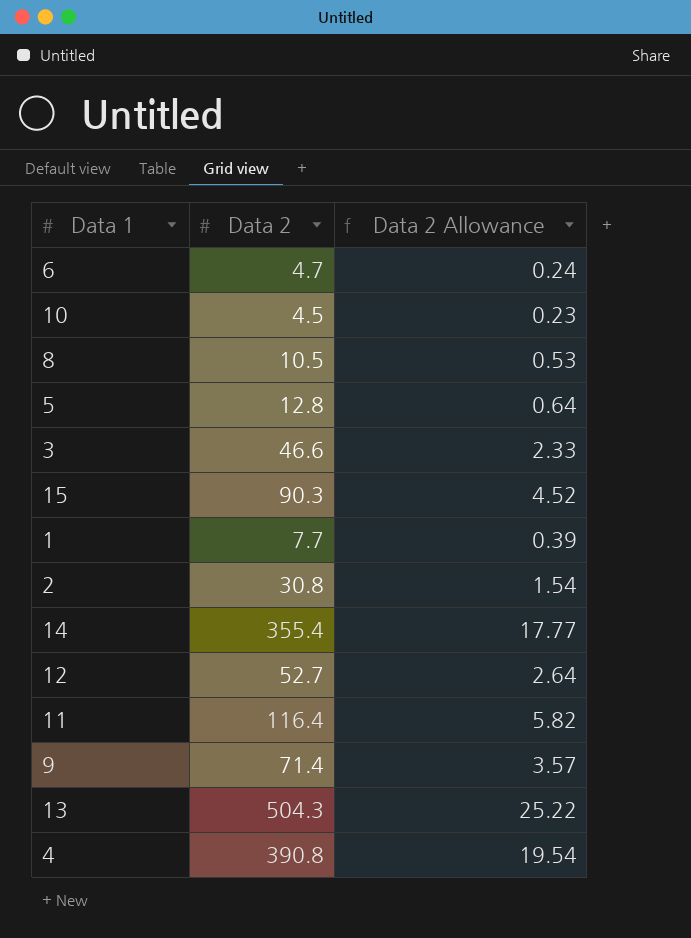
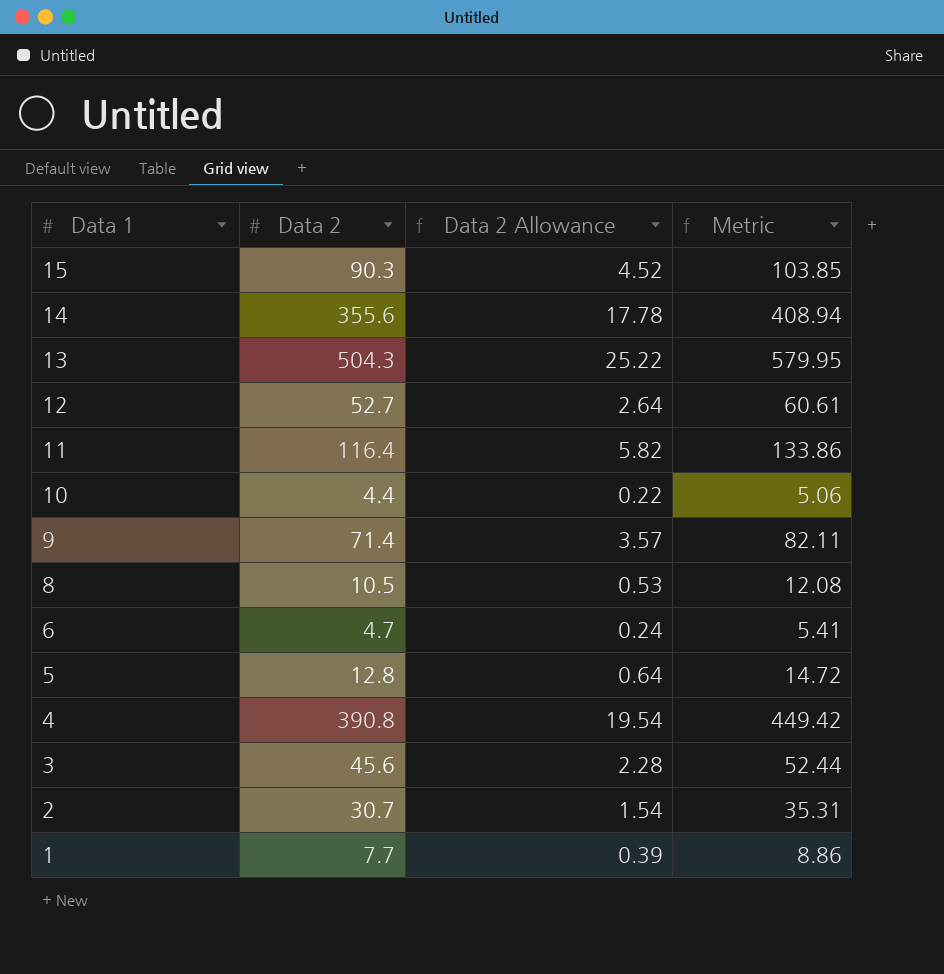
row order: none -> Data 1 descending
column Metric | formula: none -> [Data 2] * 1.15
14 | Data 2: 355.4 -> 355.6
14 | Data 2 Allowance: 17.77 -> 17.78
10 | Data 2: 4.5 -> 4.4
10 | Data 2 Allowance: 0.23 -> 0.22
3 | Data 2: 46.6 -> 45.6
3 | Data 2 Allowance: 2.33 -> 2.28
2 | Data 2: 30.8 -> 30.7

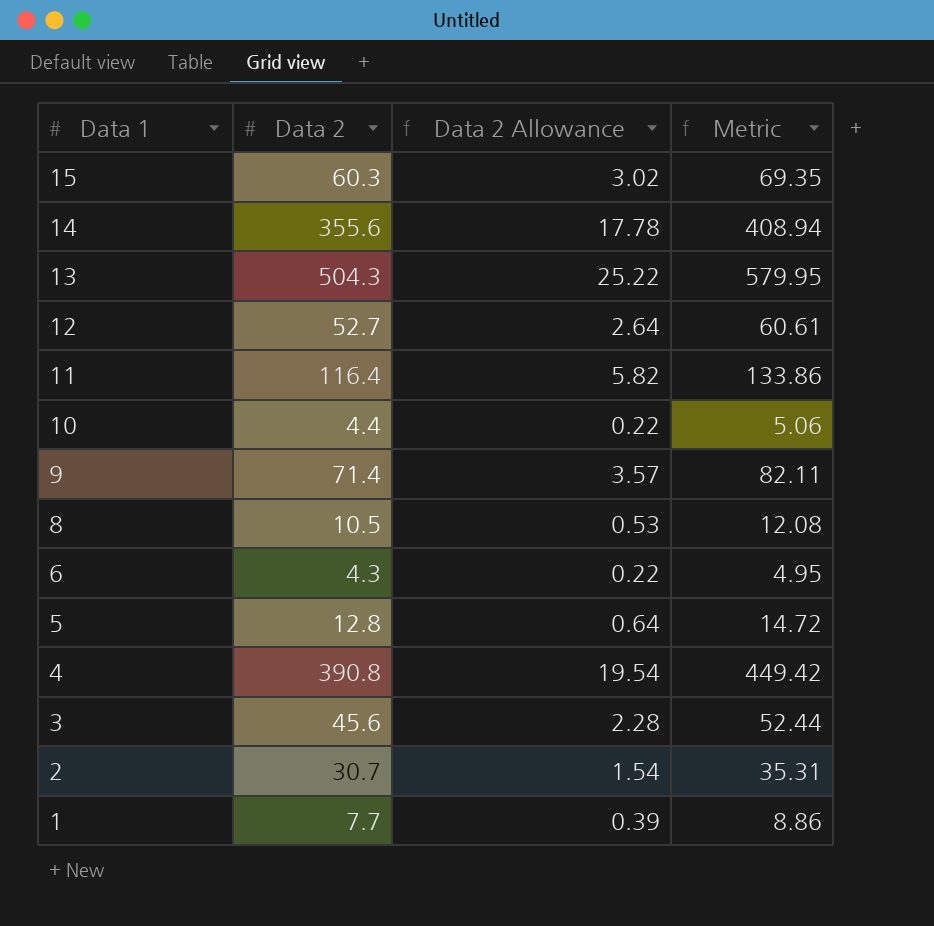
15 | Data 2: 90.3 -> 60.3
15 | Data 2 Allowance: 4.52 -> 3.02
15 | Metric: 103.85 -> 69.35
6 | Data 2: 4.7 -> 4.3
6 | Data 2 Allowance: 0.24 -> 0.22
6 | Metric: 5.41 -> 4.95

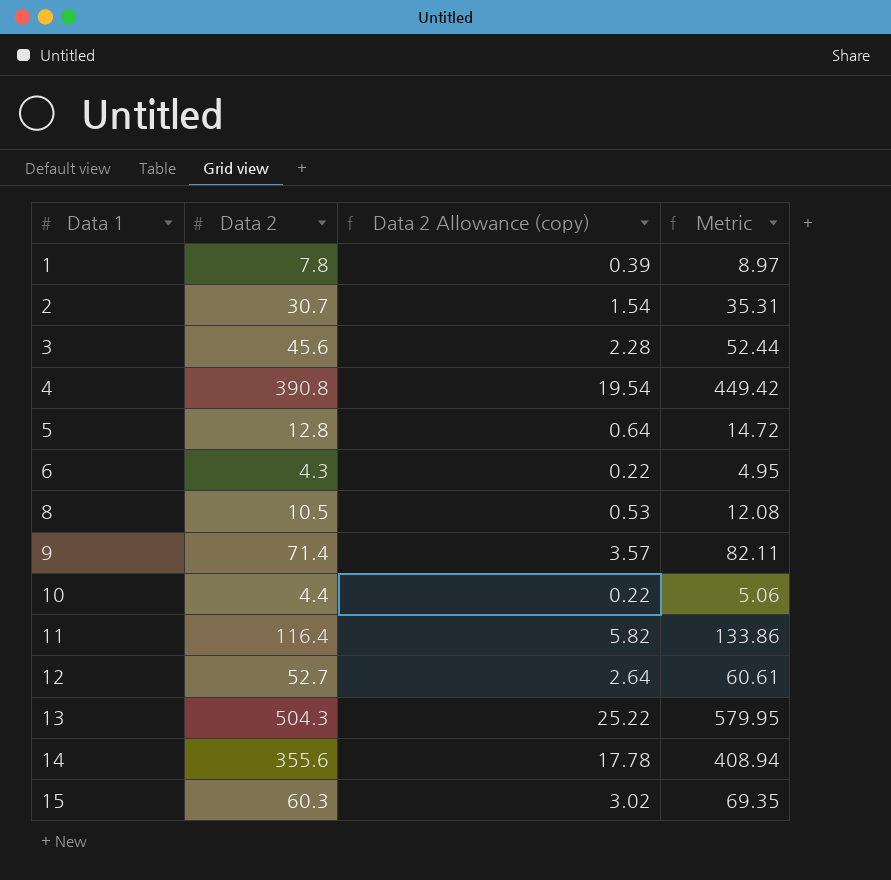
row order: Data 1 descending -> Data 1 ascending
column name: Data 2 Allowance -> Data 2 Allowance (copy)
1 | Data 2: 7.7 -> 7.8
1 | Metric: 8.86 -> 8.97

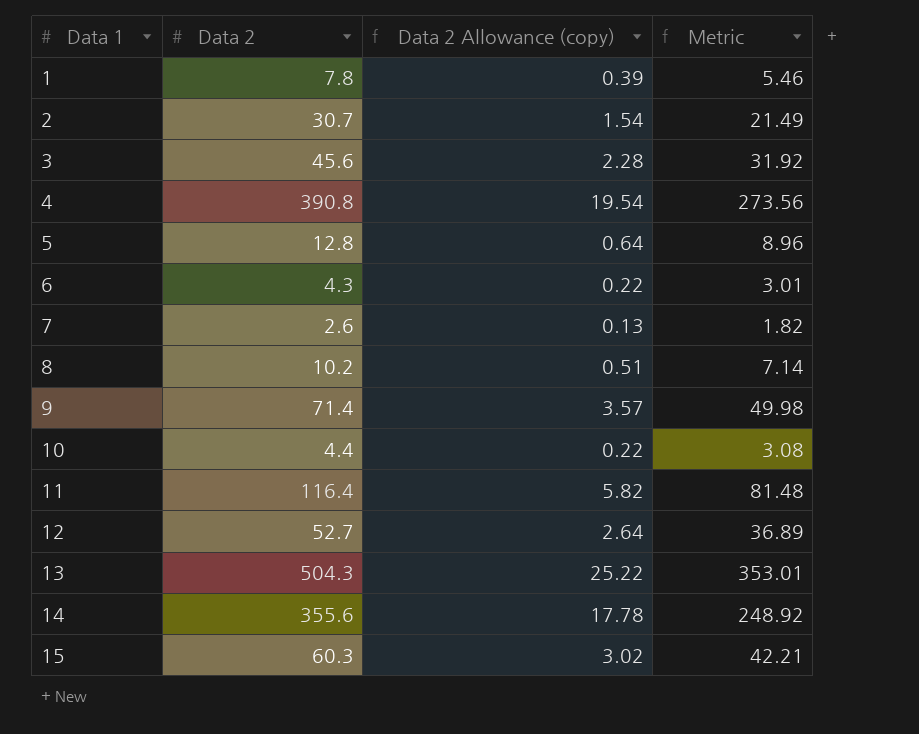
column Metric | formula: [Data 2] * 1.15 -> [Data 2] * 0.7
row 7: none -> 2.6 | 0.13 | 1.82
8 | Data 2: 10.5 -> 10.2
8 | Data 2 Allowance (copy): 0.53 -> 0.51

